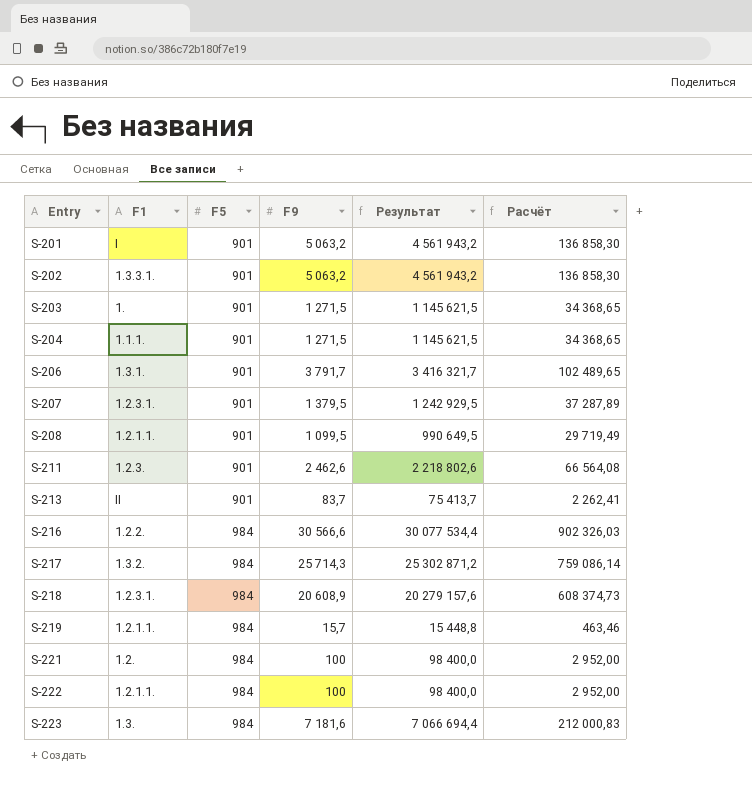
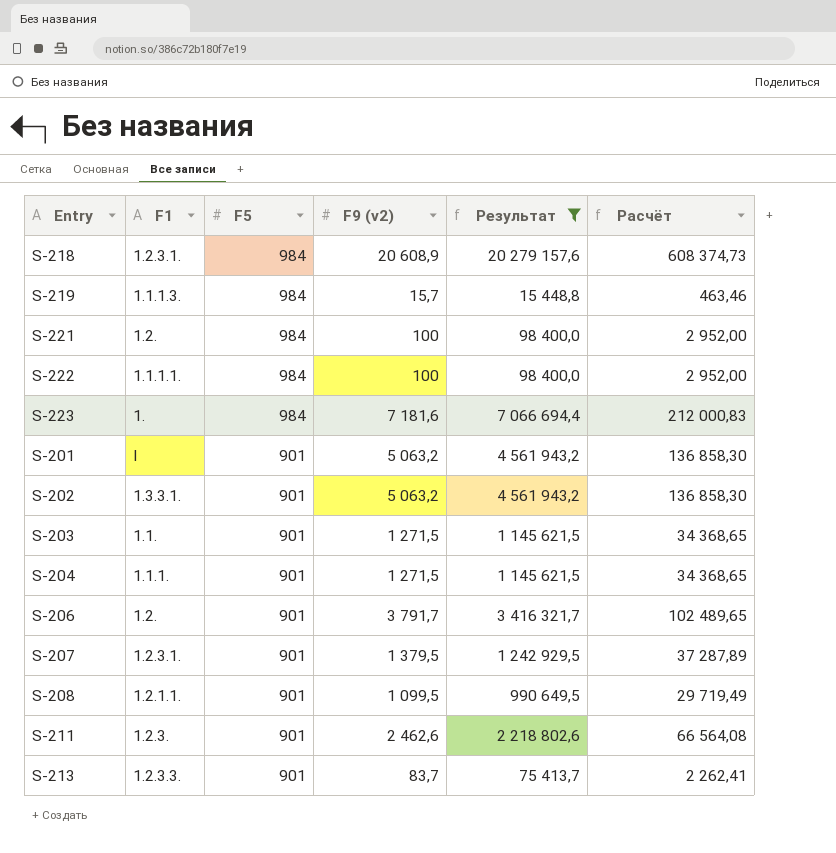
filter: none -> Результат <= 20 279 157,6
row order: Entry ascending -> F5 descending
column name: F9 -> F9 (v2)
S-219 | F1: 1.2.1.1. -> 1.1.1.3.
S-222 | F1: 1.2.1.1. -> 1.1.1.1.
S-223 | F1: 1.3. -> 1.
S-203 | F1: 1. -> 1.1.
S-206 | F1: 1.3.1. -> 1.2.
S-213 | F1: II -> 1.2.3.3.

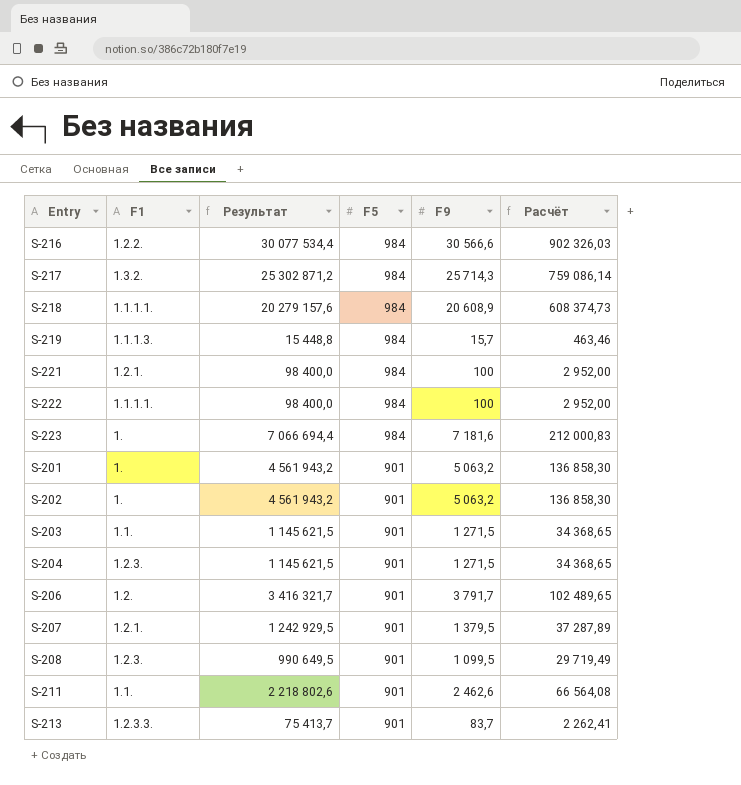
filter: Результат <= 20 279 157,6 -> none
column Результат | position: 5 -> 3
column name: F9 (v2) -> F9
S-218 | F1: 1.2.3.1. -> 1.1.1.1.
S-221 | F1: 1.2. -> 1.2.1.
S-201 | F1: I -> 1.
S-202 | F1: 1.3.3.1. -> 1.
S-204 | F1: 1.1.1. -> 1.2.3.
S-207 | F1: 1.2.3.1. -> 1.2.1.
S-208 | F1: 1.2.1.1. -> 1.2.3.
S-211 | F1: 1.2.3. -> 1.1.

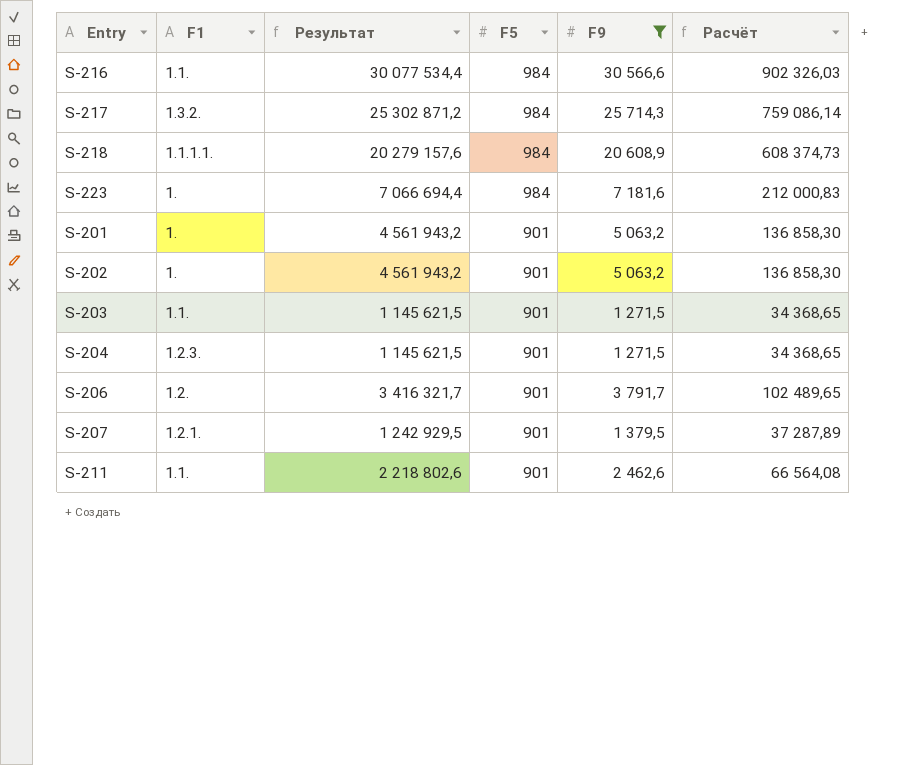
filter: none -> F9 >= 1 271,5
S-216 | F1: 1.2.2. -> 1.1.

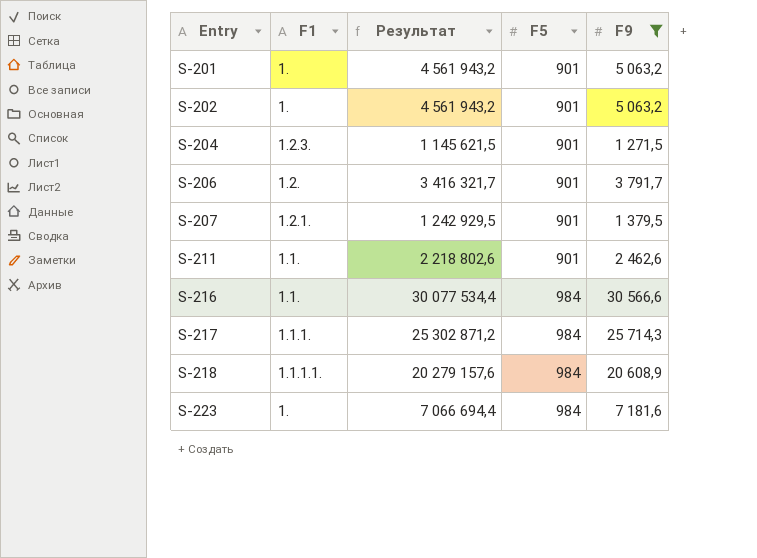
row order: F5 descending -> Entry ascending
column Расчёт | formula: [Результат] * 0,03 -> none
row S-203: 1.1. | 1 145 621,5 | 901 | 1 271,5 | 34 368,65 -> none
S-217 | F1: 1.3.2. -> 1.1.1.

